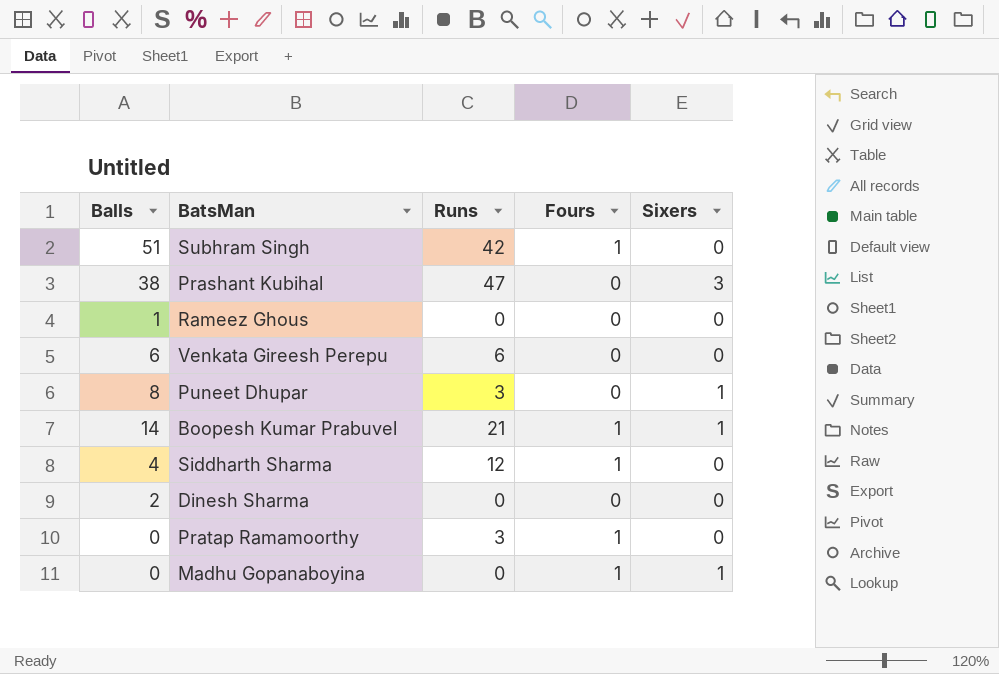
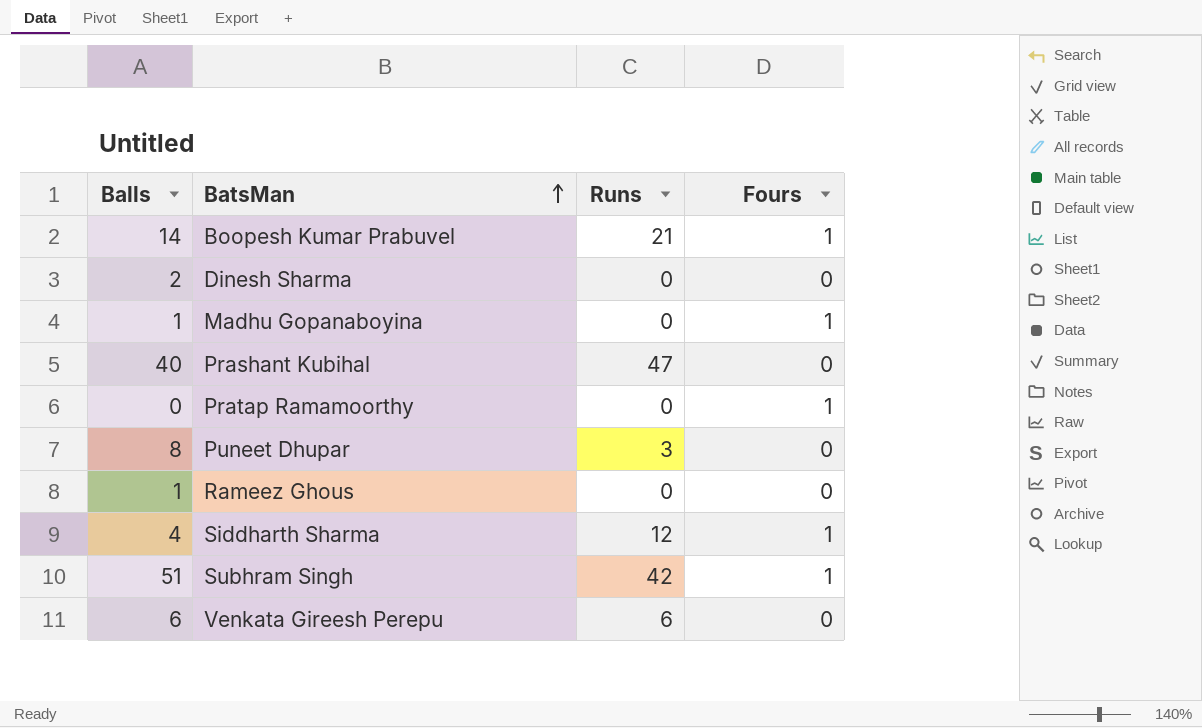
row order: none -> BatsMan ascending
column Sixers | position: 5 -> none
Madhu Gopanaboyina | Balls: 0 -> 1
Prashant Kubihal | Balls: 38 -> 40
Pratap Ramamoorthy | Runs: 3 -> 0

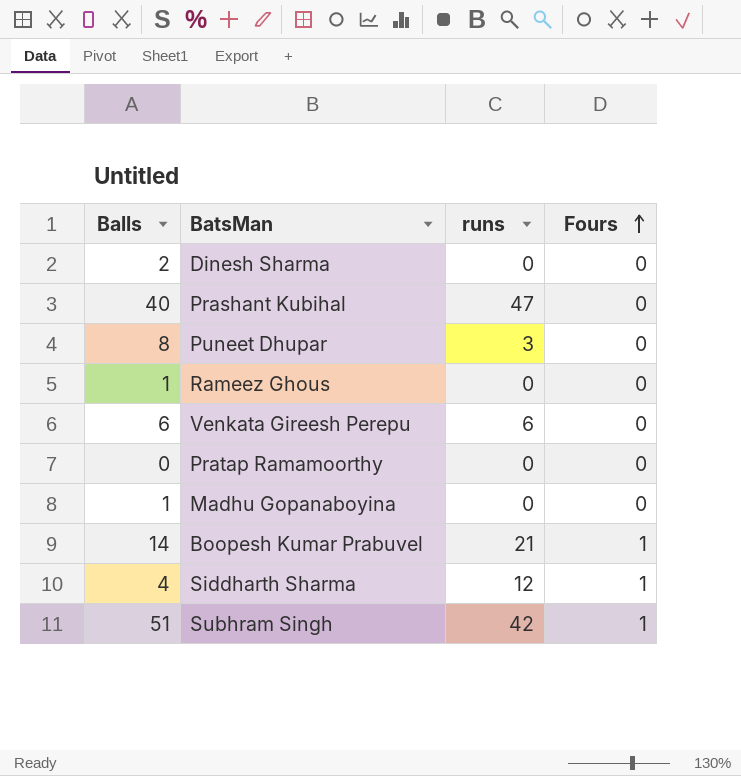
row order: BatsMan ascending -> Fours ascending
column name: Runs -> runs
Pratap Ramamoorthy | Fours: 1 -> 0
Madhu Gopanaboyina | Fours: 1 -> 0

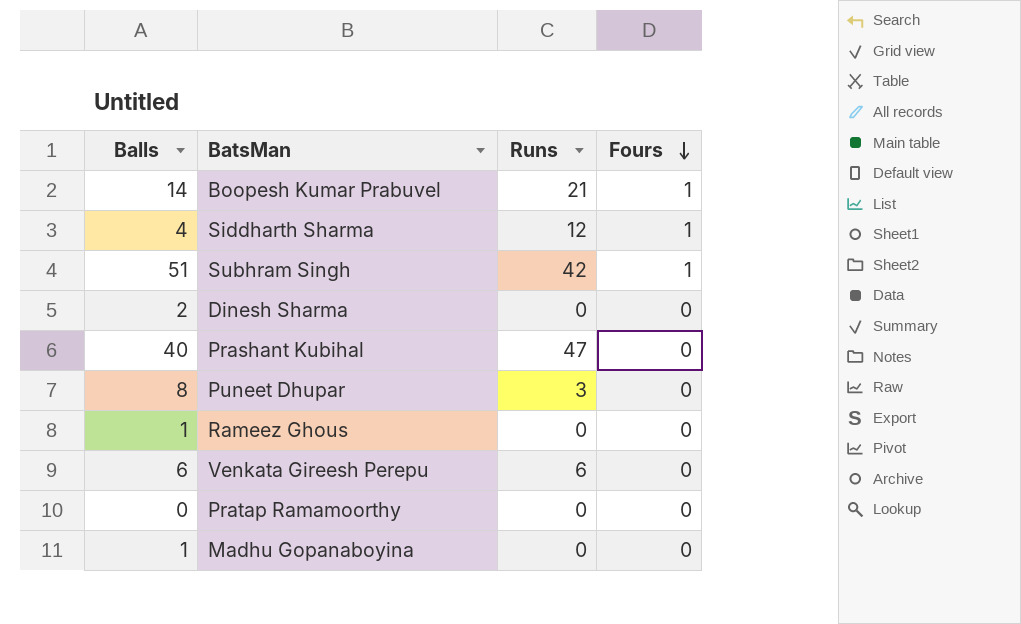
row order: Fours ascending -> Fours descending
column name: runs -> Runs

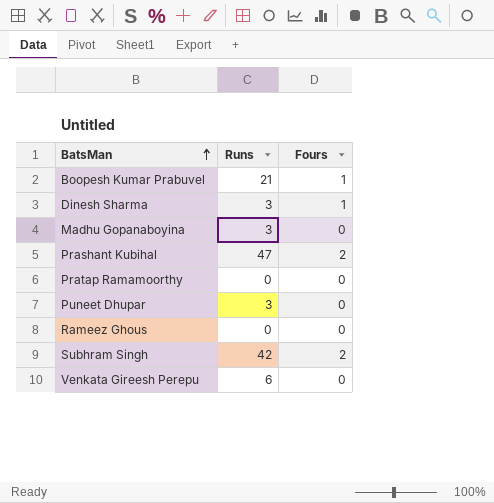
row order: Fours descending -> BatsMan ascending
column Balls | position: 1 -> none
row Siddharth Sharma: 4 | 12 | 1 -> none
Dinesh Sharma | Runs: 0 -> 3
Dinesh Sharma | Fours: 0 -> 1
Madhu Gopanaboyina | Runs: 0 -> 3
Prashant Kubihal | Fours: 0 -> 2
Subhram Singh | Fours: 1 -> 2

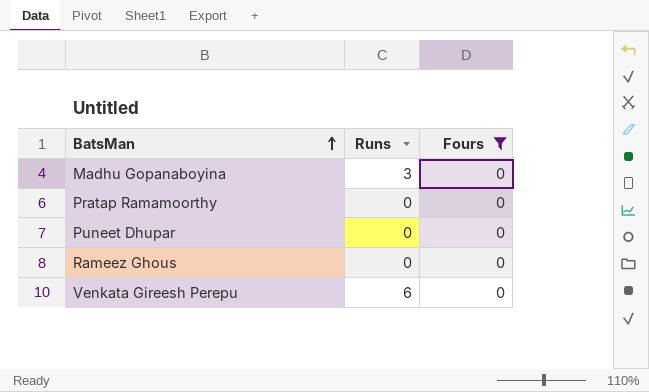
filter: none -> Fours = 0
Puneet Dhupar | Runs: 3 -> 0

